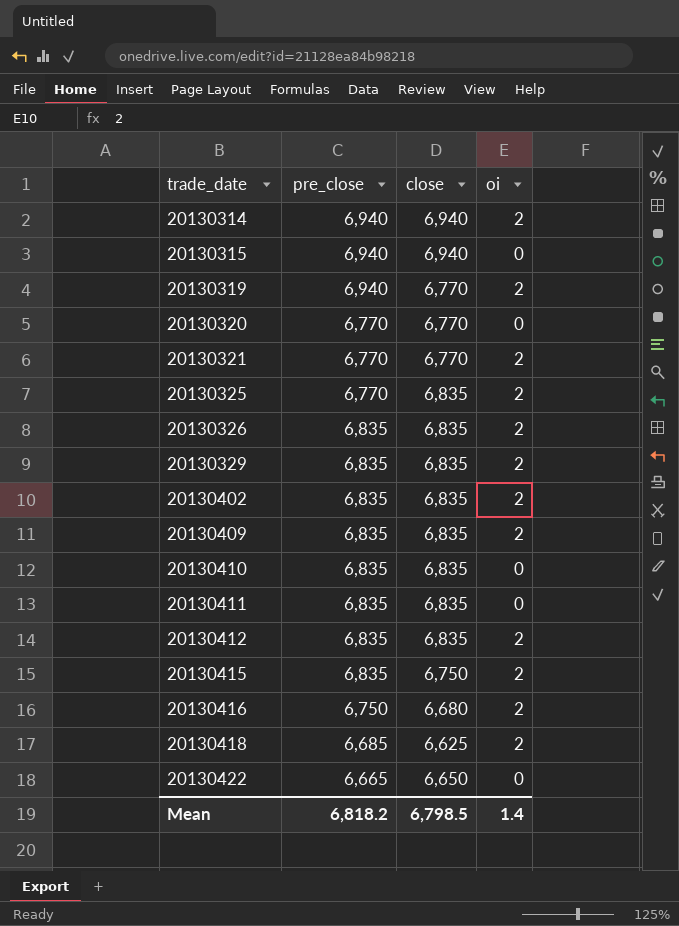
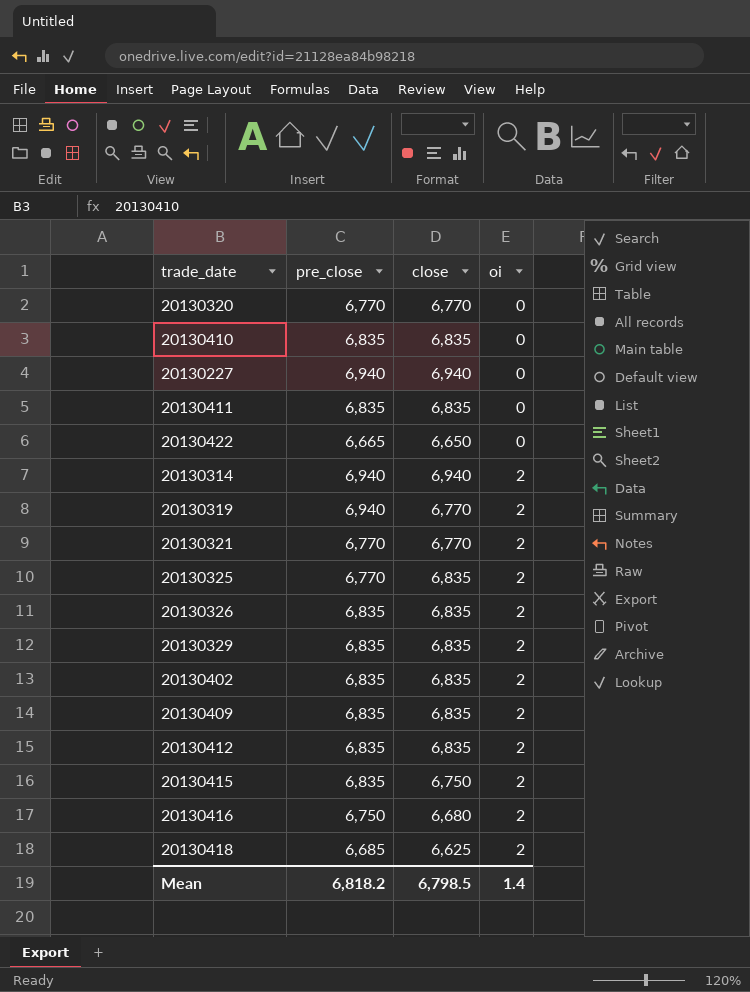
row order: trade_date ascending -> oi ascending
row 20130315: 6,940 | 6,940 | 0 -> none
row 20130227: none -> 6,940 | 6,940 | 0

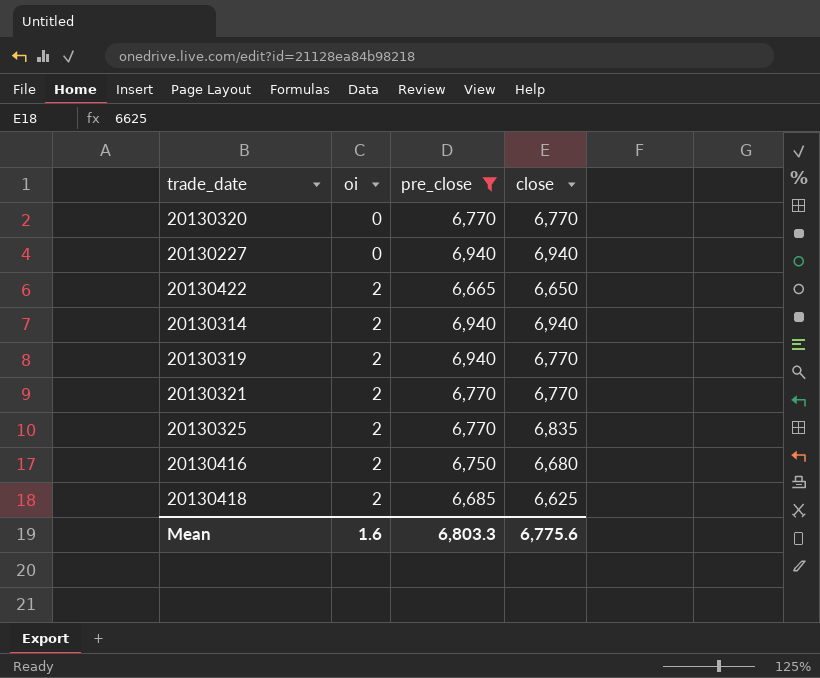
filter: none -> pre_close != 6,835
column oi | position: 4 -> 2
20130422 | oi: 0 -> 2
Mean | oi: 1.4 -> 1.6
Mean | pre_close: 6,818.2 -> 6,803.3
Mean | close: 6,798.5 -> 6,775.6

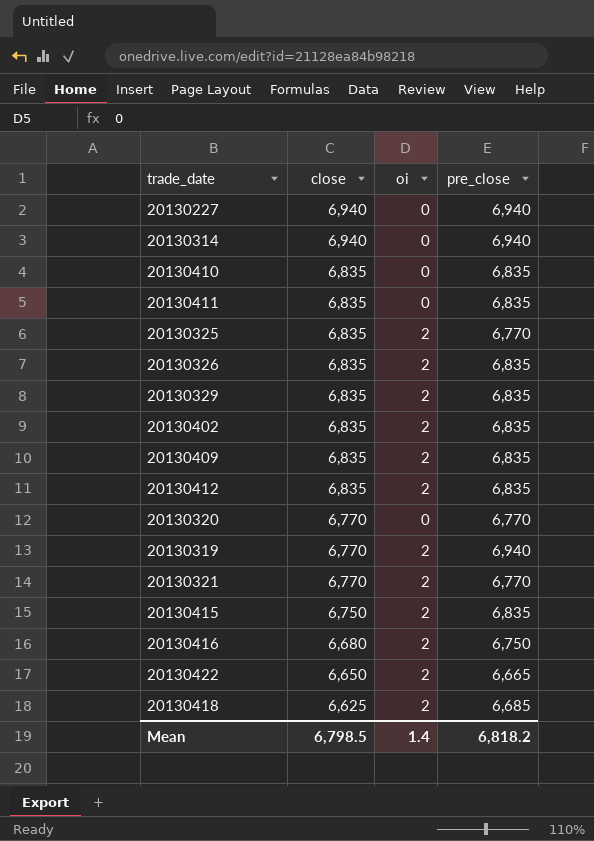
filter: pre_close != 6,835 -> none
row order: oi ascending -> close descending
column close | position: 4 -> 2
20130314 | oi: 2 -> 0
Mean | close: 6,775.6 -> 6,798.5
Mean | oi: 1.6 -> 1.4
Mean | pre_close: 6,803.3 -> 6,818.2

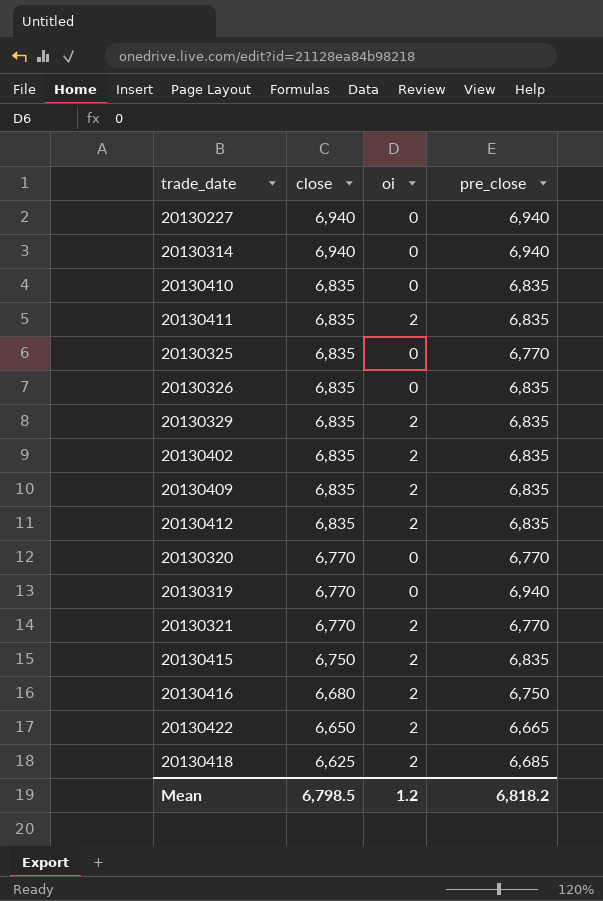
20130411 | oi: 0 -> 2
20130325 | oi: 2 -> 0
20130326 | oi: 2 -> 0
20130319 | oi: 2 -> 0
Mean | oi: 1.4 -> 1.2

